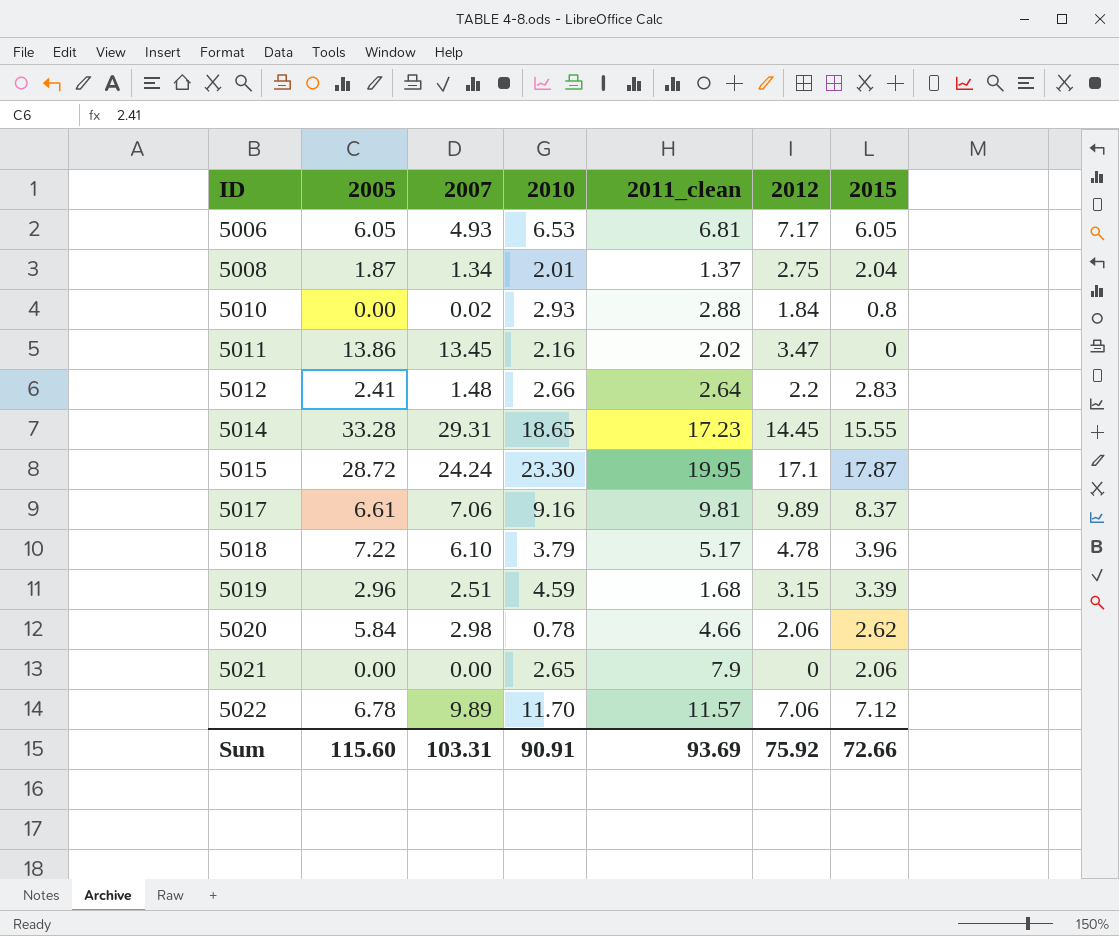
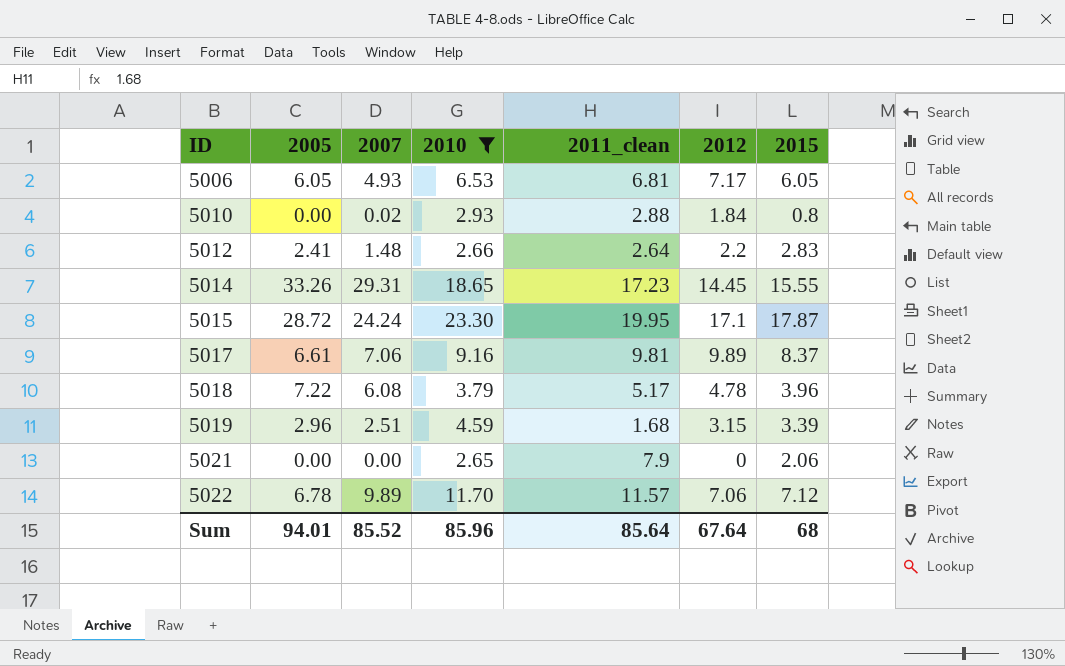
filter: none -> 2010 >= 2.65
5014 | 2005: 33.28 -> 33.26
5018 | 2007: 6.10 -> 6.08
Sum | 2005: 115.60 -> 94.01
Sum | 2007: 103.31 -> 85.52
Sum | 2010: 90.91 -> 85.96
Sum | 2011_clean: 93.69 -> 85.64
Sum | 2012: 75.92 -> 67.64
Sum | 2015: 72.66 -> 68

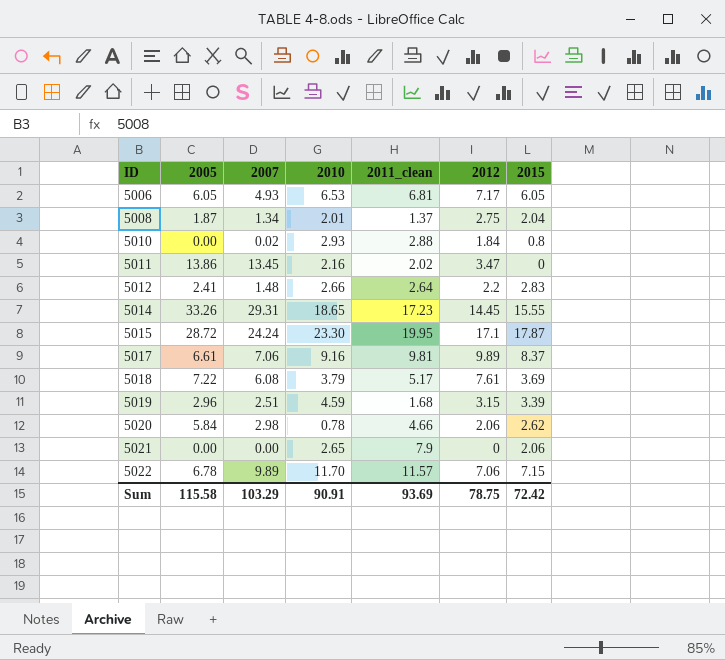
filter: 2010 >= 2.65 -> none
5018 | 2012: 4.78 -> 7.61
5018 | 2015: 3.96 -> 3.69
5022 | 2015: 7.12 -> 7.15
Sum | 2005: 94.01 -> 115.58
Sum | 2007: 85.52 -> 103.29
Sum | 2010: 85.96 -> 90.91
Sum | 2011_clean: 85.64 -> 93.69
Sum | 2012: 67.64 -> 78.75
Sum | 2015: 68 -> 72.42

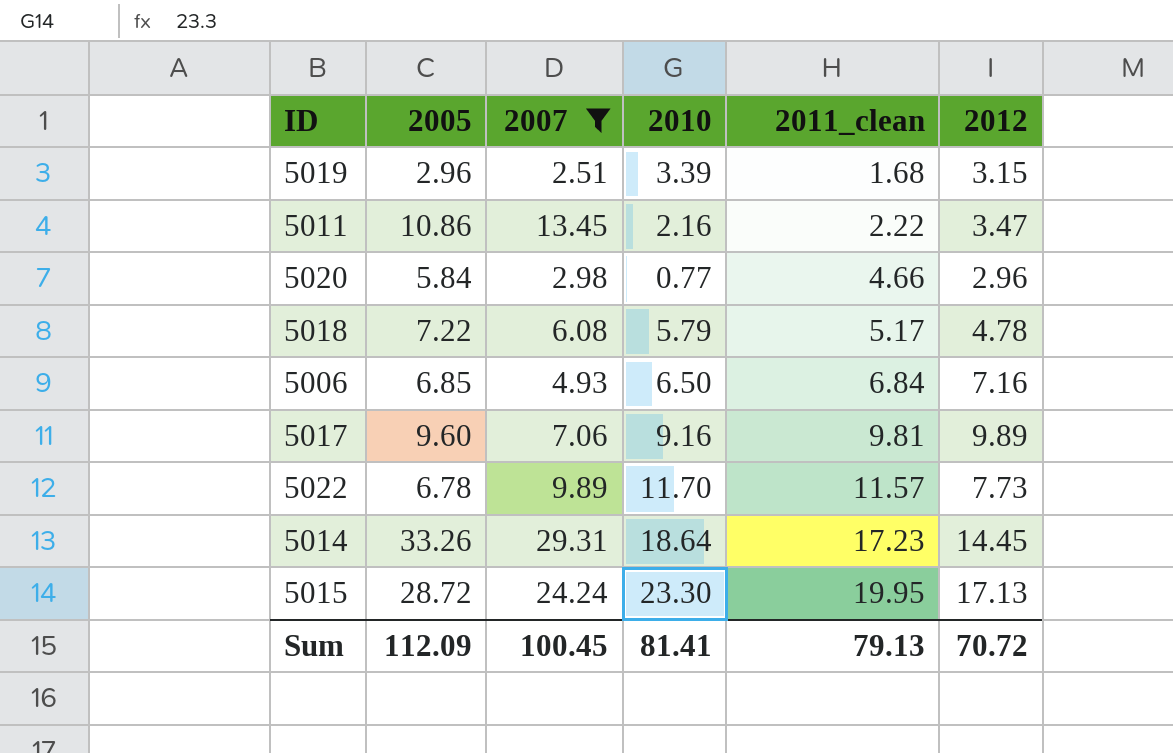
filter: none -> 2007 >= 2.51
row order: ID ascending -> 2011_clean ascending
column 2015 | position: 7 -> none
5019 | 2010: 4.59 -> 3.39
5011 | 2005: 13.86 -> 10.86
5011 | 2011_clean: 2.02 -> 2.22
5020 | 2010: 0.78 -> 0.77
5020 | 2012: 2.06 -> 2.96
5018 | 2010: 3.79 -> 5.79
5018 | 2012: 7.61 -> 4.78
5006 | 2005: 6.05 -> 6.85
5006 | 2010: 6.53 -> 6.50
5006 | 2011_clean: 6.81 -> 6.84
5006 | 2012: 7.17 -> 7.16
5017 | 2005: 6.61 -> 9.60
5022 | 2012: 7.06 -> 7.73
5014 | 2010: 18.65 -> 18.64
5015 | 2012: 17.1 -> 17.13
Sum | 2005: 115.58 -> 112.09
Sum | 2007: 103.29 -> 100.45
Sum | 2010: 90.91 -> 81.41
Sum | 2011_clean: 93.69 -> 79.13
Sum | 2012: 78.75 -> 70.72

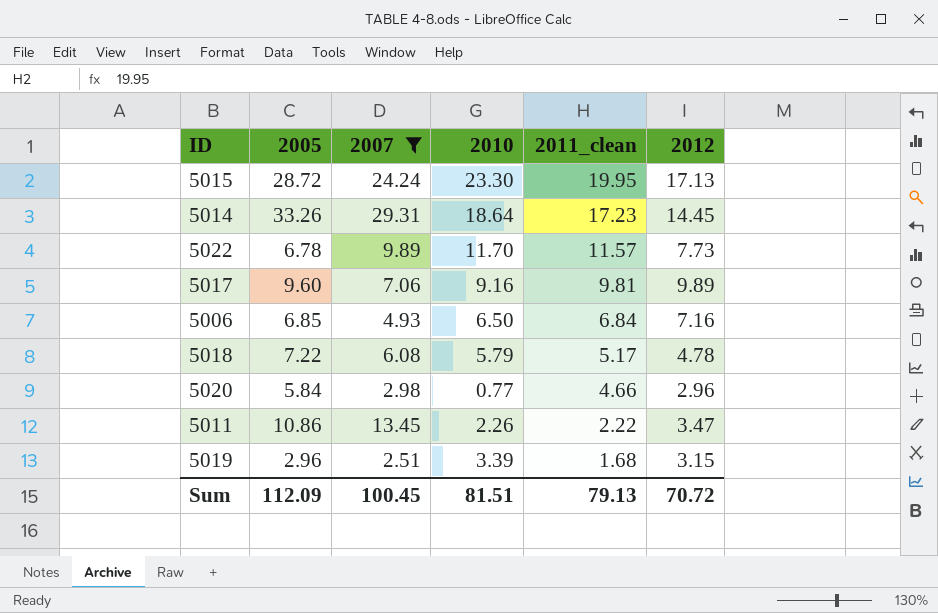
row order: 2011_clean ascending -> 2011_clean descending
5011 | 2010: 2.16 -> 2.26
Sum | 2010: 81.41 -> 81.51

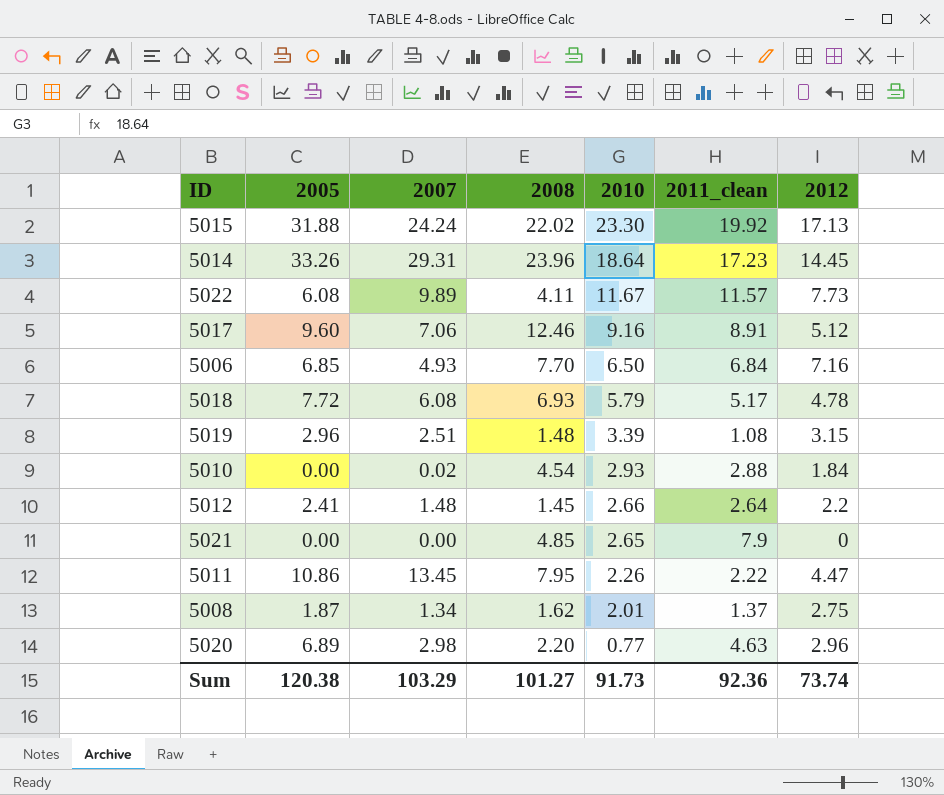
filter: 2007 >= 2.51 -> none
row order: 2011_clean descending -> 2010 descending
column 2008 | position: none -> 4
5015 | 2005: 28.72 -> 31.88
5015 | 2011_clean: 19.95 -> 19.92
5022 | 2005: 6.78 -> 6.08
5022 | 2010: 11.70 -> 11.67
5017 | 2011_clean: 9.81 -> 8.91
5017 | 2012: 9.89 -> 5.12
5018 | 2005: 7.22 -> 7.72
5019 | 2011_clean: 1.68 -> 1.08
5011 | 2012: 3.47 -> 4.47
5020 | 2005: 5.84 -> 6.89
5020 | 2011_clean: 4.66 -> 4.63
Sum | 2005: 112.09 -> 120.38
Sum | 2007: 100.45 -> 103.29
Sum | 2010: 81.51 -> 91.73
Sum | 2011_clean: 79.13 -> 92.36
Sum | 2012: 70.72 -> 73.74

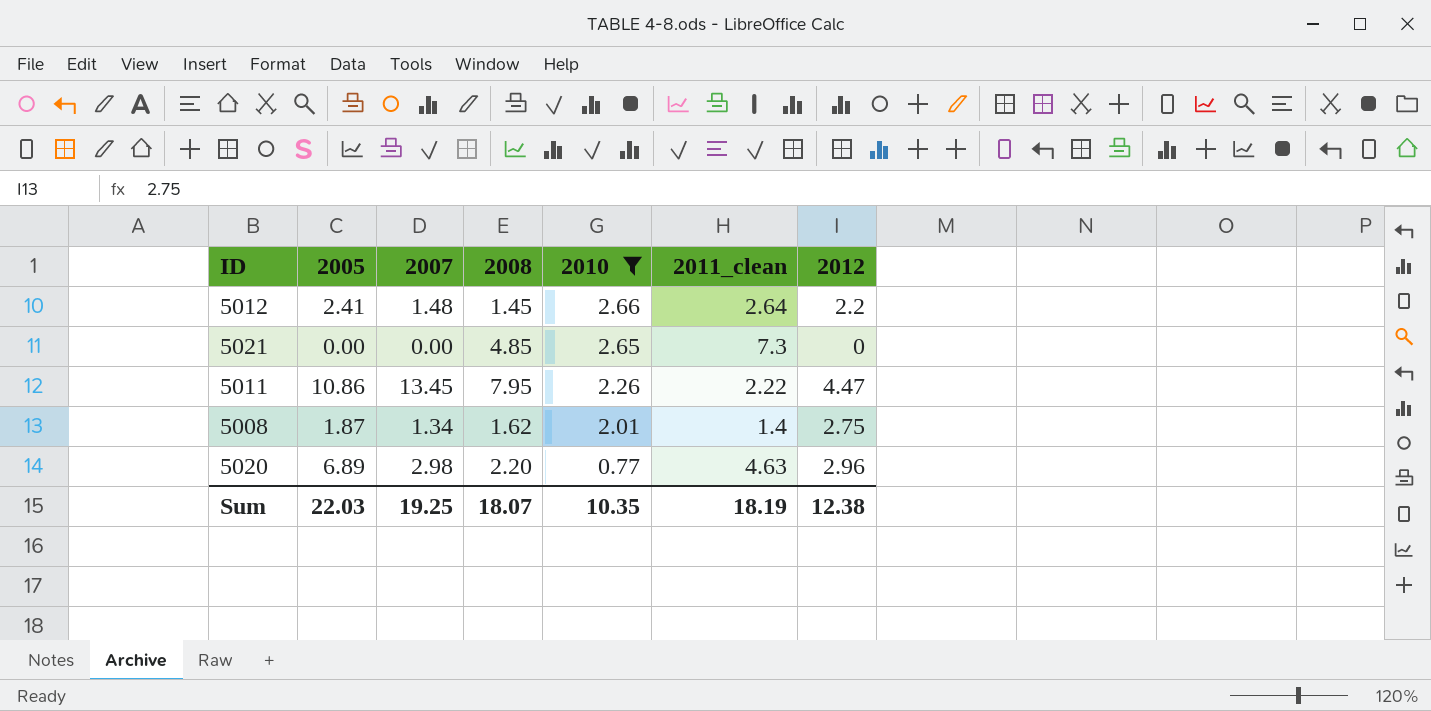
filter: none -> 2010 <= 2.66
5021 | 2011_clean: 7.9 -> 7.3
5008 | 2011_clean: 1.37 -> 1.4
Sum | 2005: 120.38 -> 22.03
Sum | 2007: 103.29 -> 19.25
Sum | 2008: 101.27 -> 18.07
Sum | 2010: 91.73 -> 10.35
Sum | 2011_clean: 92.36 -> 18.19
Sum | 2012: 73.74 -> 12.38

